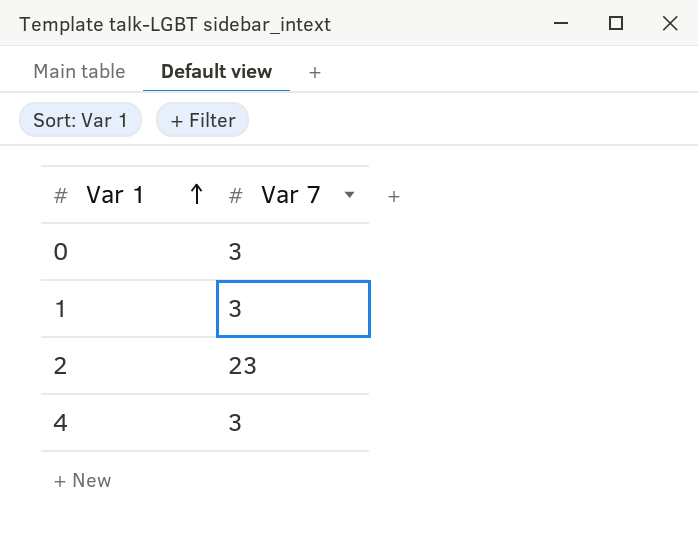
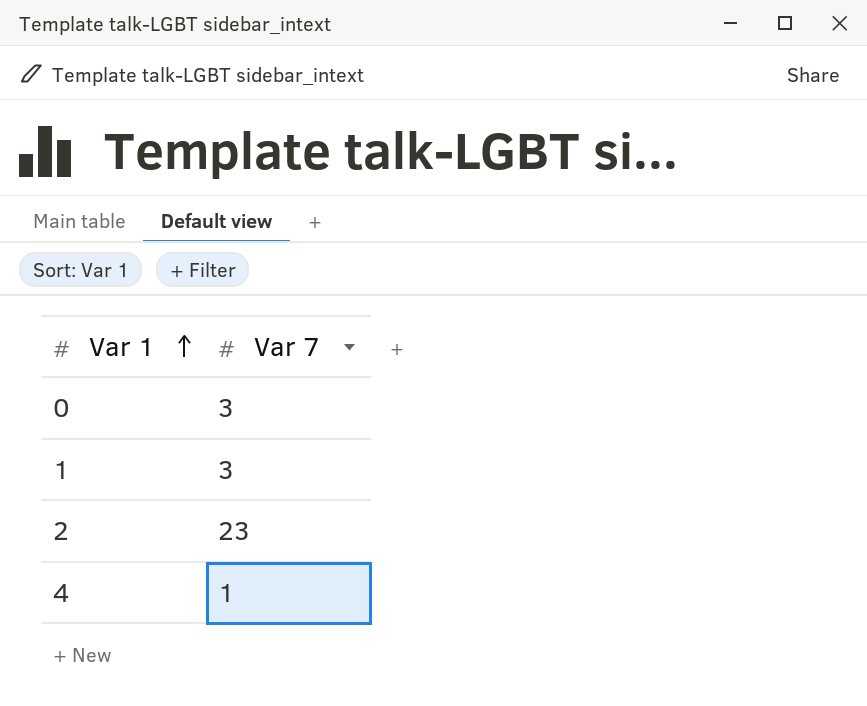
4 | Var 7: 3 -> 1

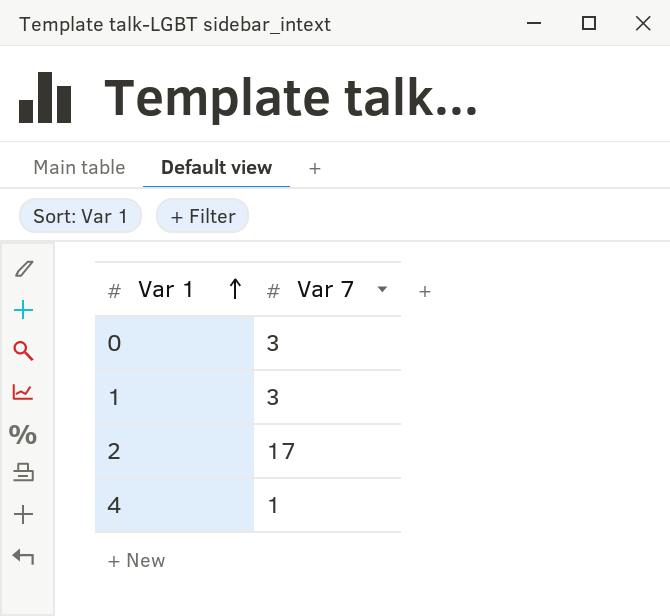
2 | Var 7: 23 -> 17

